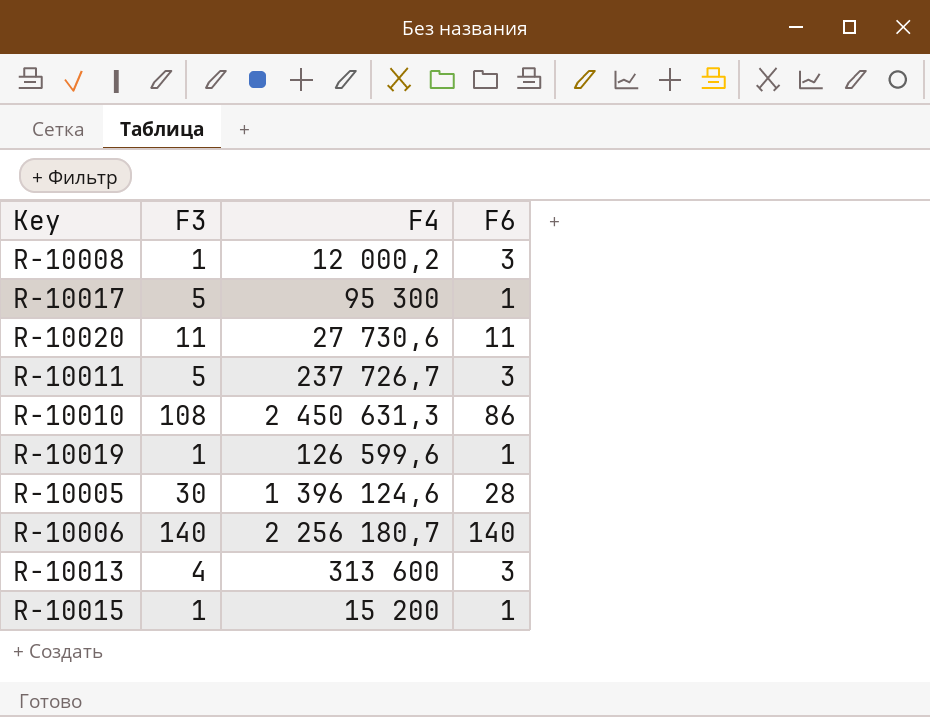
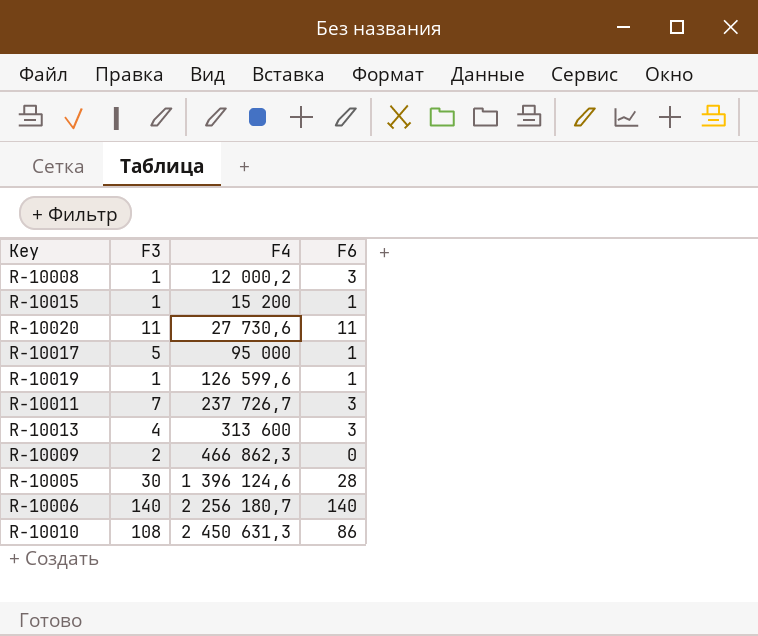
row order: none -> F4 ascending
R-10017 | F4: 95 300 -> 95 000
R-10011 | F3: 5 -> 7
row R-10009: none -> 2 | 466 862,3 | 0

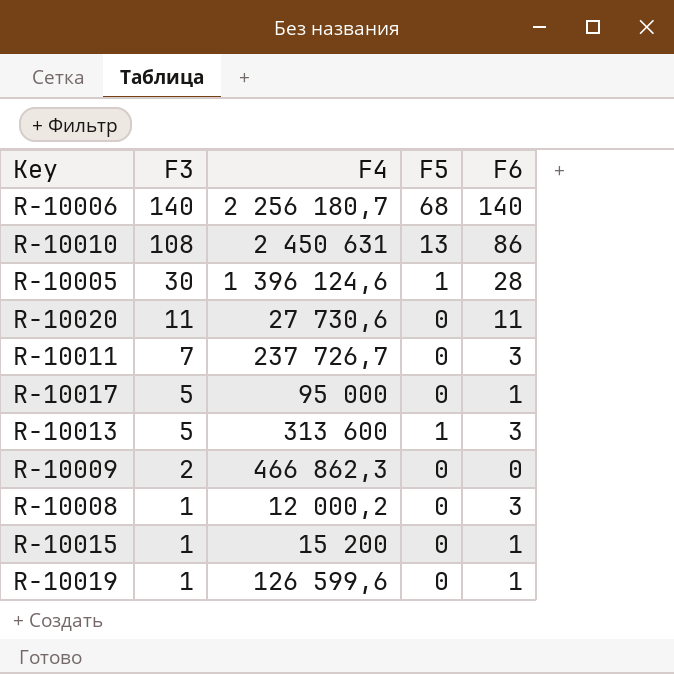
row order: F4 ascending -> F3 descending
column F5 | position: none -> 4
R-10010 | F4: 2 450 631,3 -> 2 450 631
R-10013 | F3: 4 -> 5

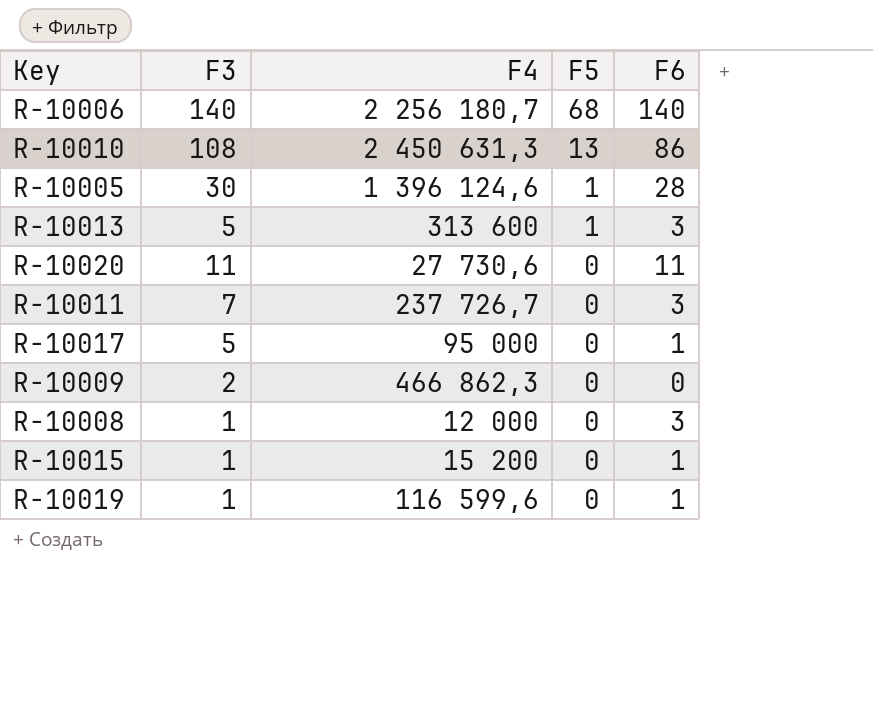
row order: F3 descending -> F5 descending
R-10010 | F4: 2 450 631 -> 2 450 631,3
R-10008 | F4: 12 000,2 -> 12 000
R-10019 | F4: 126 599,6 -> 116 599,6

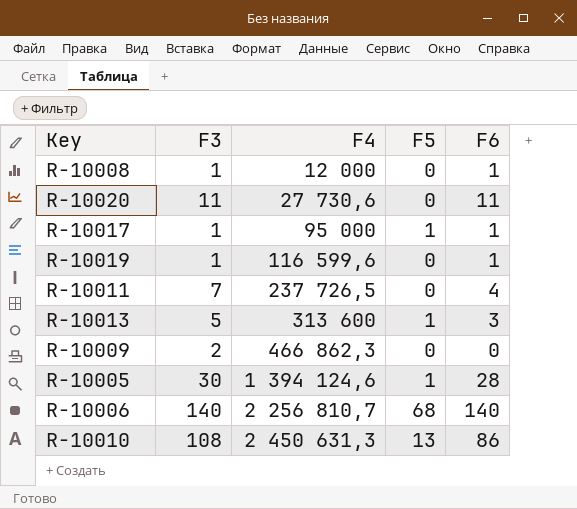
row order: F5 descending -> F4 ascending
row R-10015: 1 | 15 200 | 0 | 1 -> none
R-10008 | F6: 3 -> 1
R-10017 | F3: 5 -> 1
R-10017 | F5: 0 -> 1
R-10011 | F4: 237 726,7 -> 237 726,5
R-10011 | F6: 3 -> 4
R-10005 | F4: 1 396 124,6 -> 1 394 124,6
R-10006 | F4: 2 256 180,7 -> 2 256 810,7

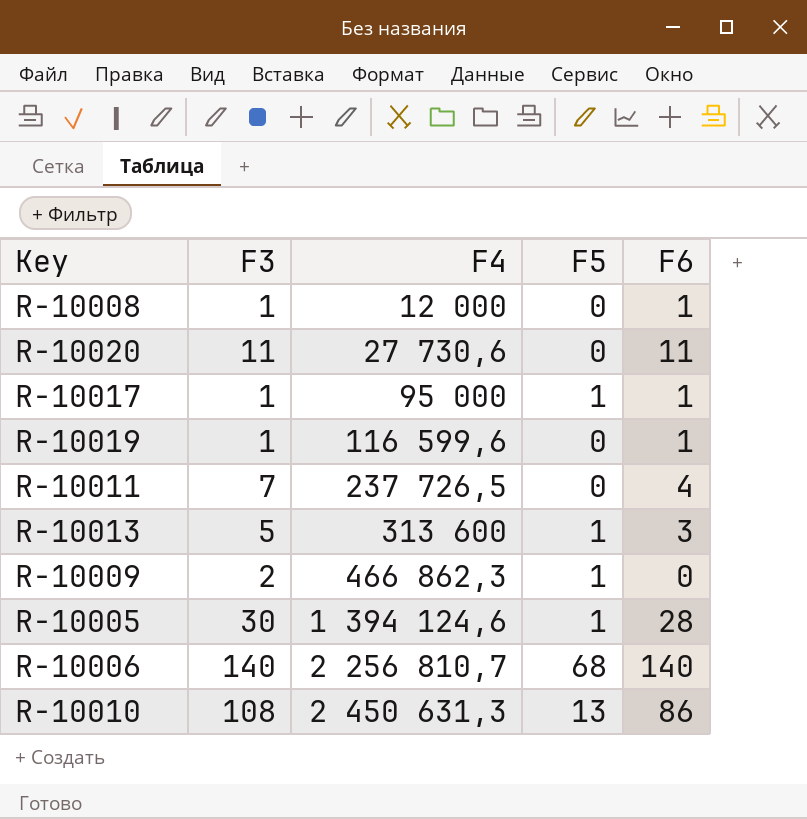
R-10009 | F5: 0 -> 1

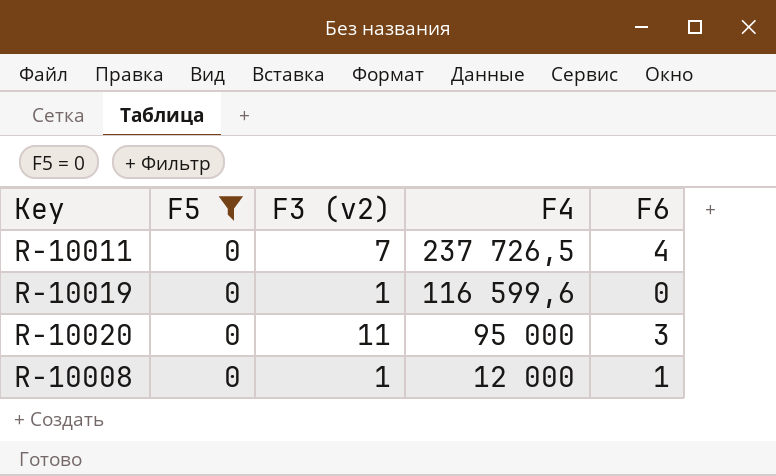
filter: none -> F5 = 0
row order: F4 ascending -> F4 descending
column F5 | position: 4 -> 2
column name: F3 -> F3 (v2)
R-10019 | F6: 1 -> 0
R-10020 | F4: 27 730,6 -> 95 000
R-10020 | F6: 11 -> 3

